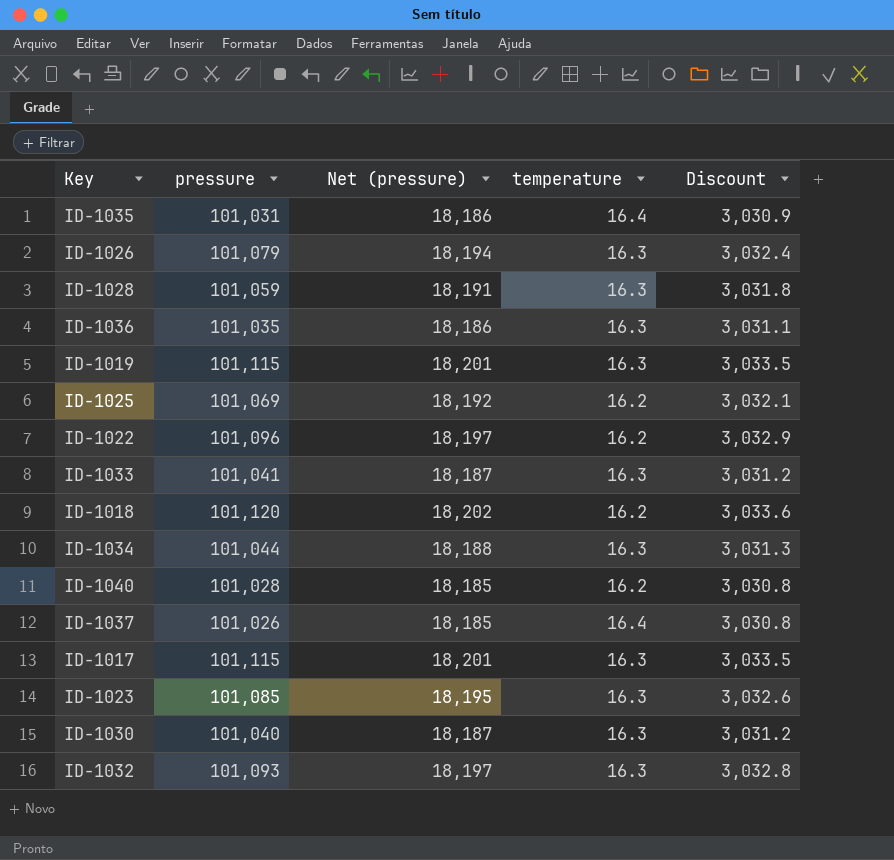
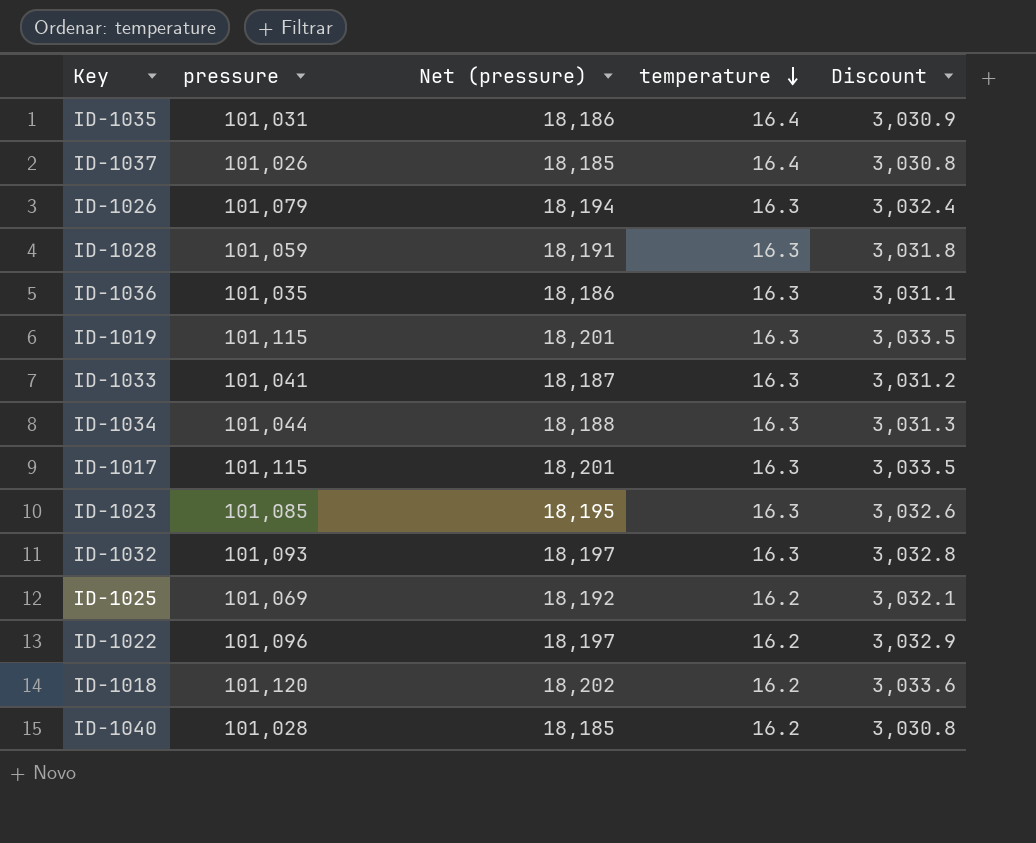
row order: none -> temperature descending
row ID-1030: 101,040 | 18,187 | 16.3 | 3,031.2 -> none

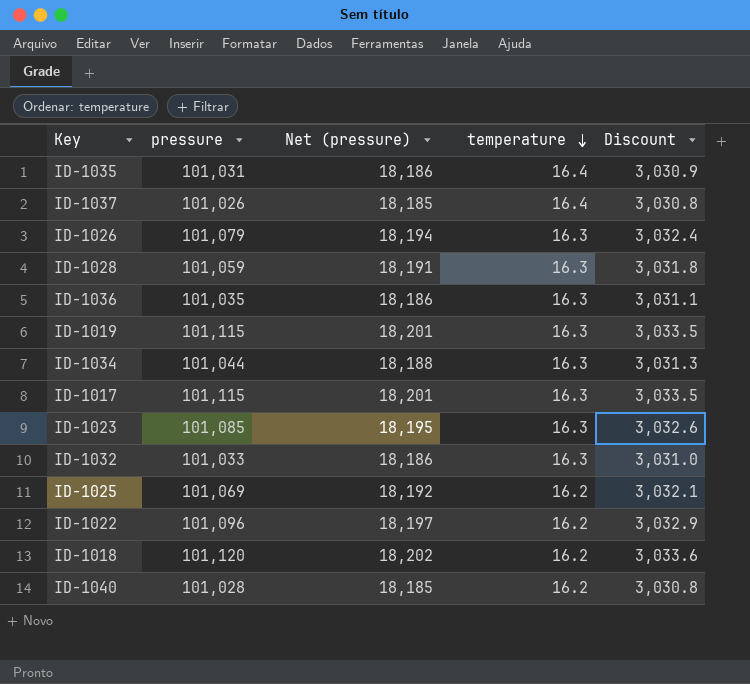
row ID-1033: 101,041 | 18,187 | 16.3 | 3,031.2 -> none
ID-1032 | pressure: 101,093 -> 101,033
ID-1032 | Net (pressure): 18,197 -> 18,186
ID-1032 | Discount: 3,032.8 -> 3,031.0

